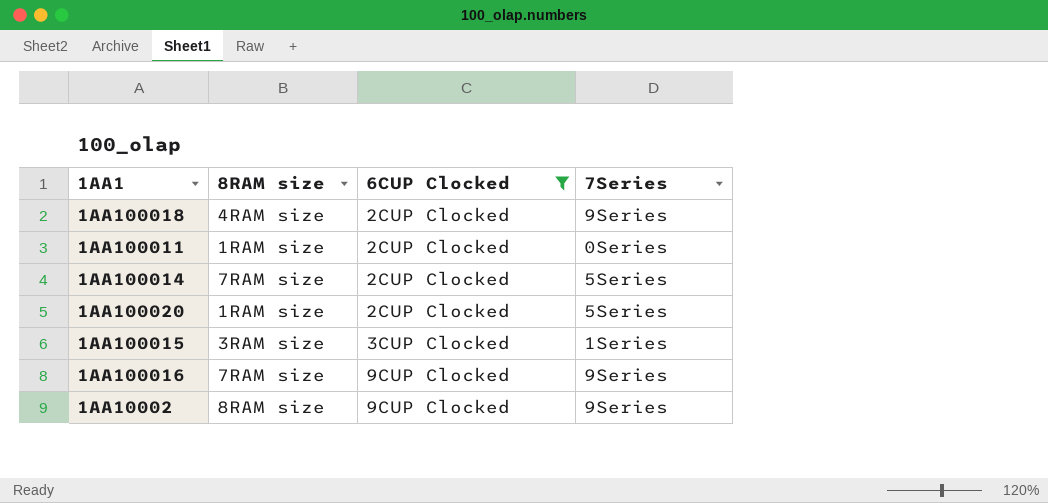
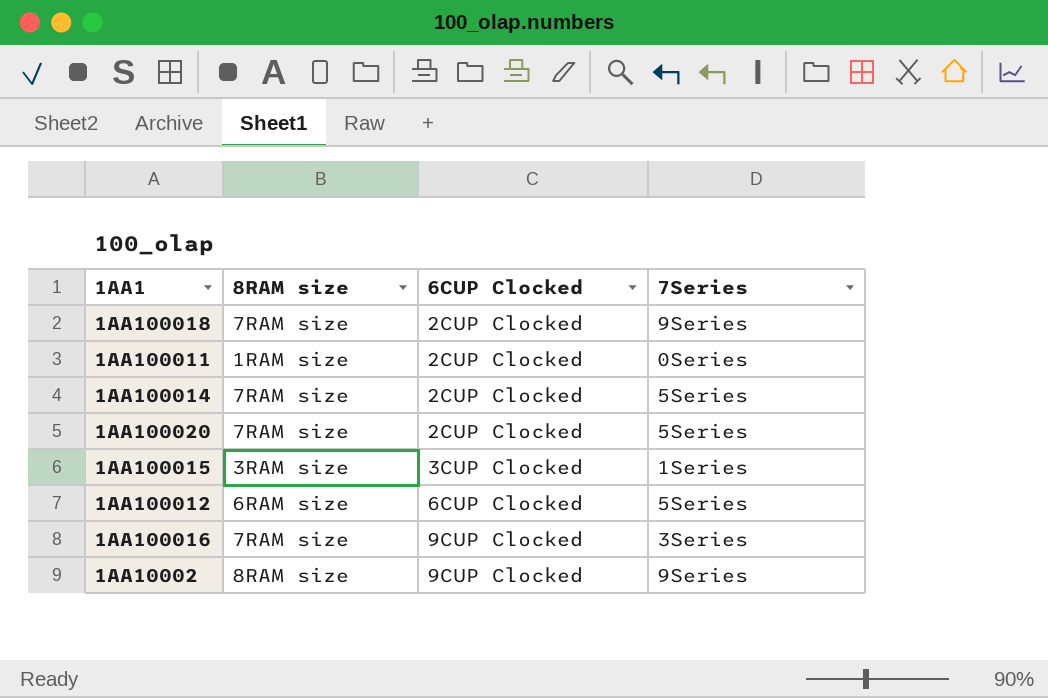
filter: 6CUP Clocked != 6CUP Clocked -> none
1AA100018 | 8RAM size: 4RAM size -> 7RAM size
1AA100020 | 8RAM size: 1RAM size -> 7RAM size
1AA100016 | 7Series: 9Series -> 3Series

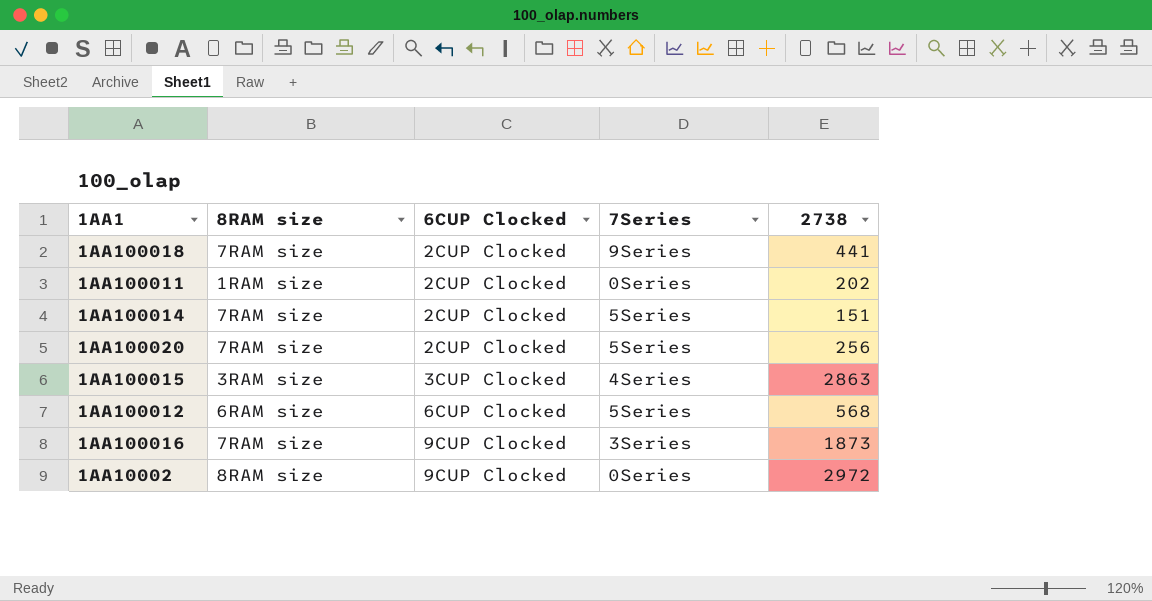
column 2738 | position: none -> 5
1AA100015 | 7Series: 1Series -> 4Series
1AA10002 | 7Series: 9Series -> 0Series

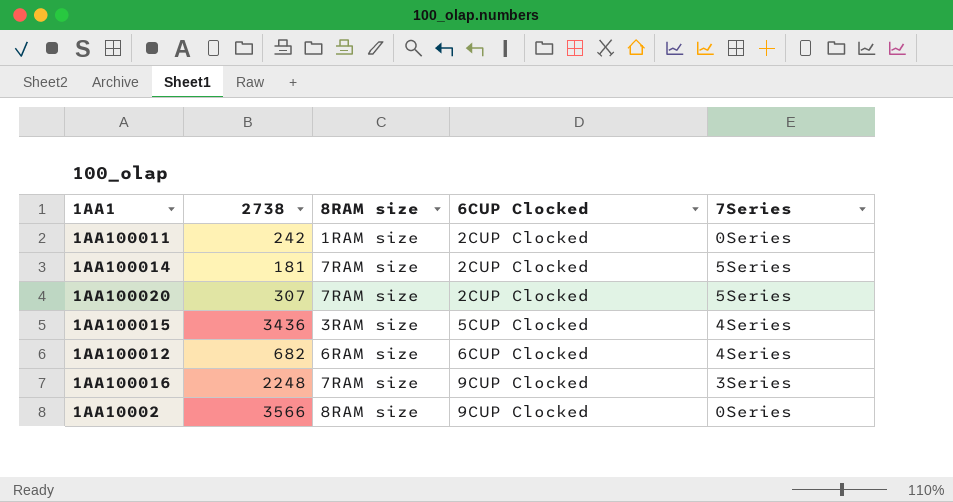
column 2738 | position: 5 -> 2
row 1AA100018: 7RAM size | 2CUP Clocked | 9Series | 441 -> none
1AA100011 | 2738: 202 -> 242
1AA100014 | 2738: 151 -> 181
1AA100020 | 2738: 256 -> 307
1AA100015 | 2738: 2863 -> 3436
1AA100015 | 6CUP Clocked: 3CUP Clocked -> 5CUP Clocked
1AA100012 | 2738: 568 -> 682
1AA100012 | 7Series: 5Series -> 4Series
1AA100016 | 2738: 1873 -> 2248
1AA10002 | 2738: 2972 -> 3566

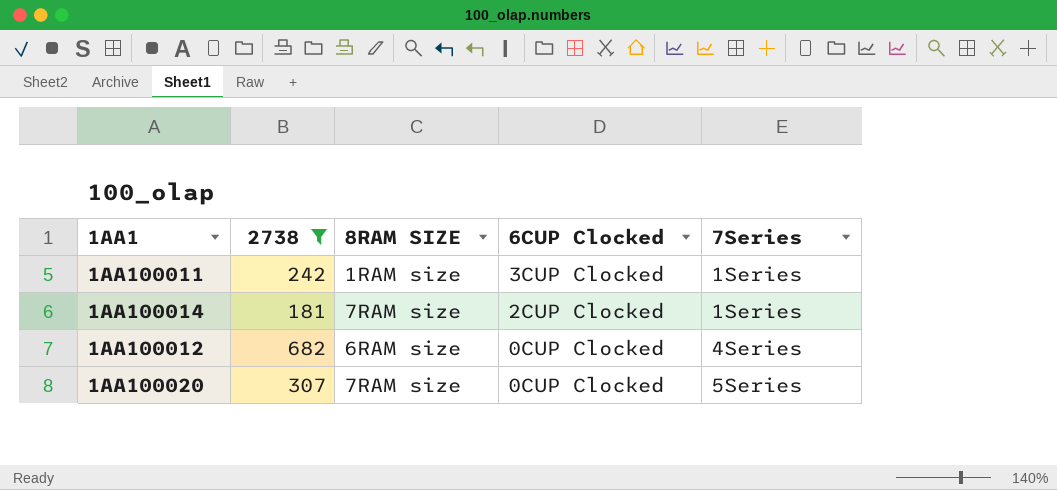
filter: none -> 2738 <= 682
row order: 6CUP Clocked ascending -> 6CUP Clocked descending
column name: 8RAM size -> 8RAM SIZE
1AA100011 | 6CUP Clocked: 2CUP Clocked -> 3CUP Clocked
1AA100011 | 7Series: 0Series -> 1Series
1AA100014 | 7Series: 5Series -> 1Series
1AA100012 | 6CUP Clocked: 6CUP Clocked -> 0CUP Clocked
1AA100020 | 6CUP Clocked: 2CUP Clocked -> 0CUP Clocked

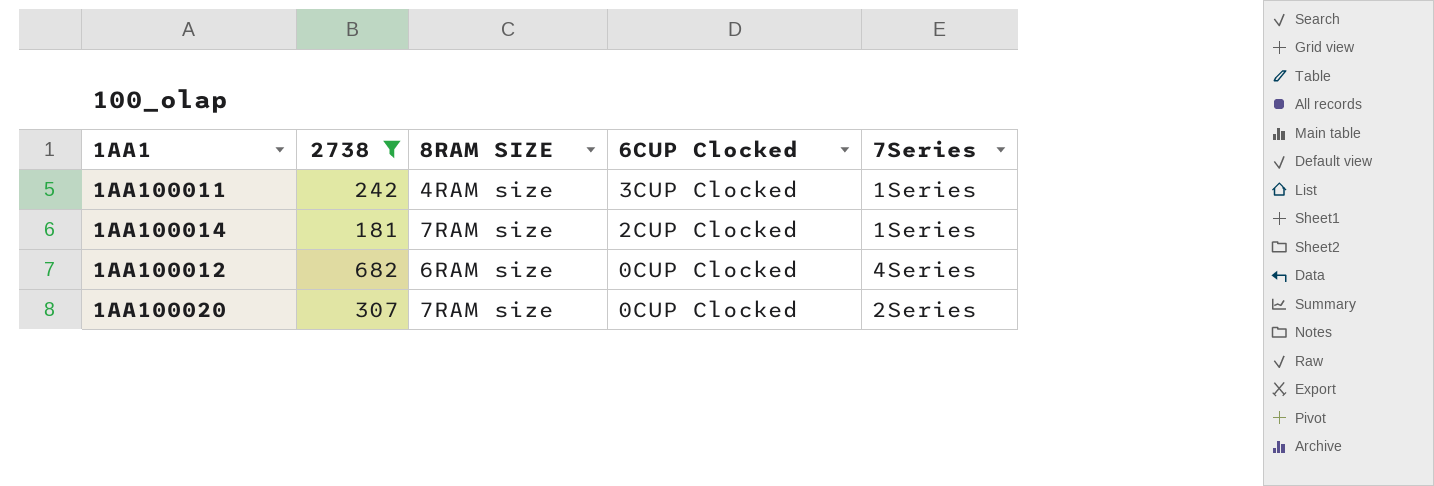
1AA100011 | 8RAM SIZE: 1RAM size -> 4RAM size
1AA100020 | 7Series: 5Series -> 2Series

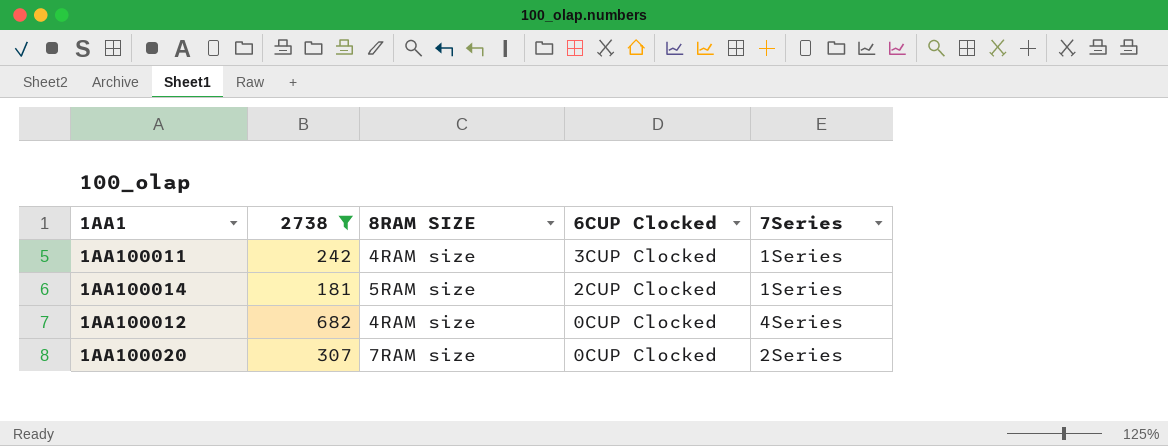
1AA100014 | 8RAM SIZE: 7RAM size -> 5RAM size
1AA100012 | 8RAM SIZE: 6RAM size -> 4RAM size

